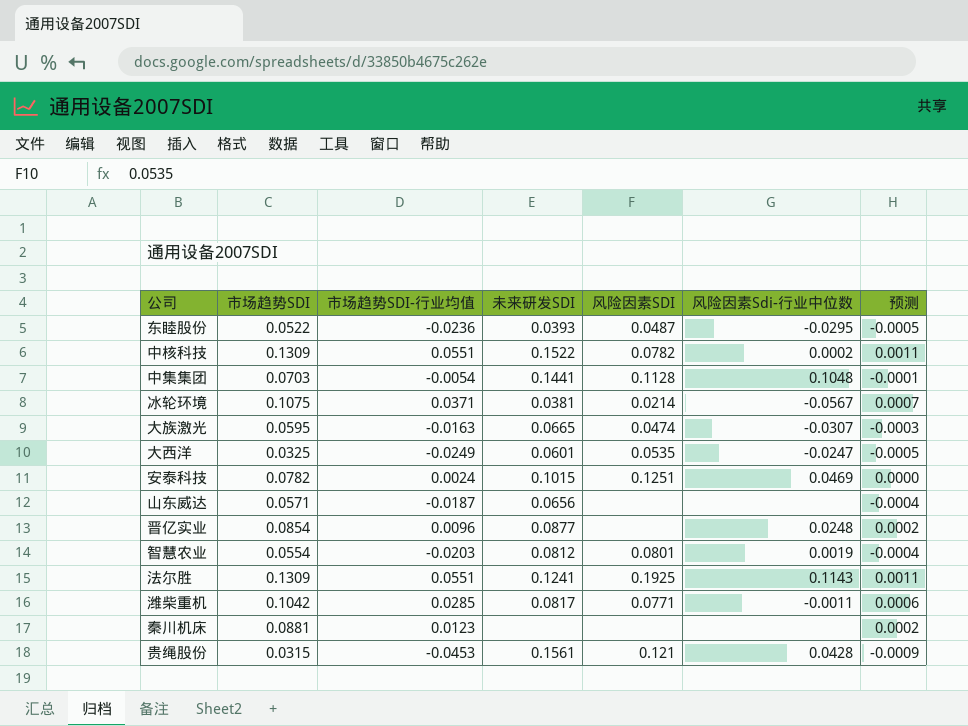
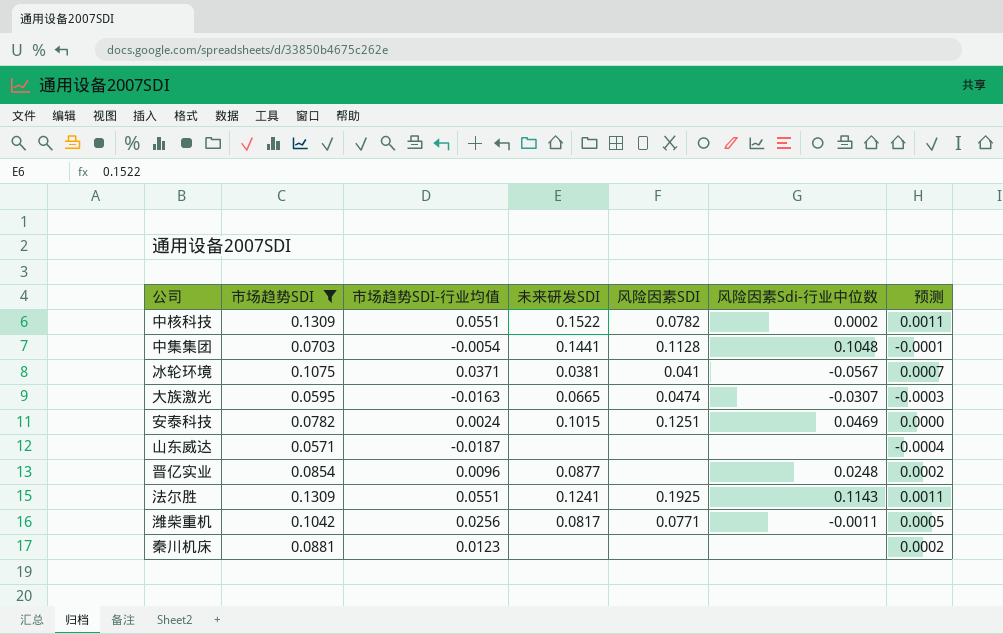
filter: none -> 市场趋势SDI >= 0.0571
冰轮环境 | 风险因素SDI: 0.0214 -> 0.041
山东威达 | 未来研发SDI: 0.0656 -> none
潍柴重机 | 市场趋势SDI-行业均值: 0.0285 -> 0.0256
潍柴重机 | 预测: 0.0006 -> 0.0005

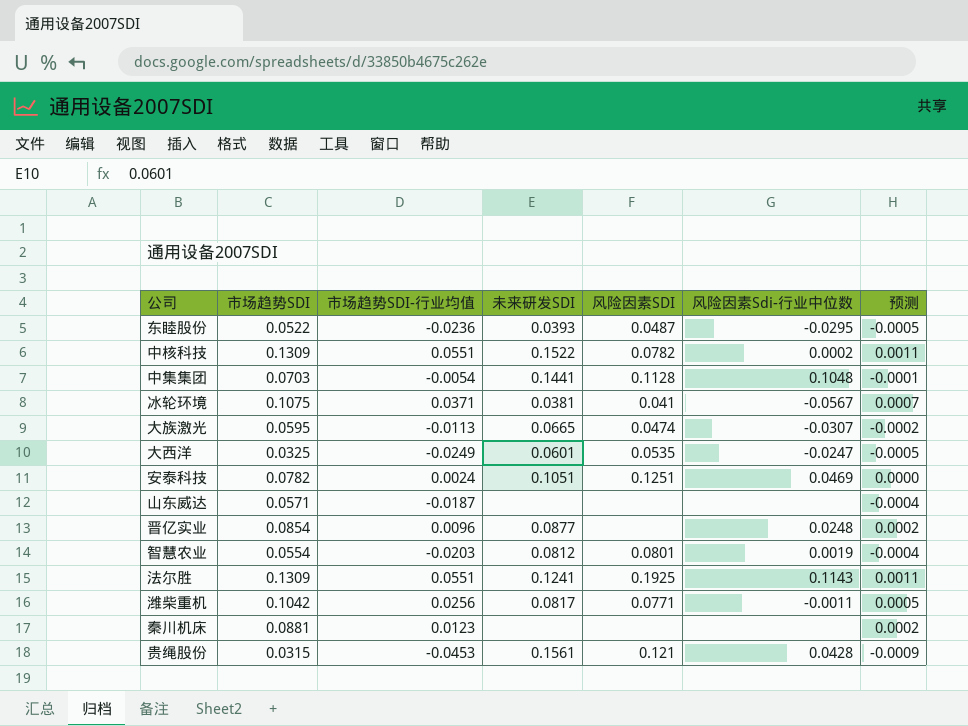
filter: 市场趋势SDI >= 0.0571 -> none
大族激光 | 市场趋势SDI-行业均值: -0.0163 -> -0.0113
大族激光 | 预测: -0.0003 -> -0.0002
安泰科技 | 未来研发SDI: 0.1015 -> 0.1051

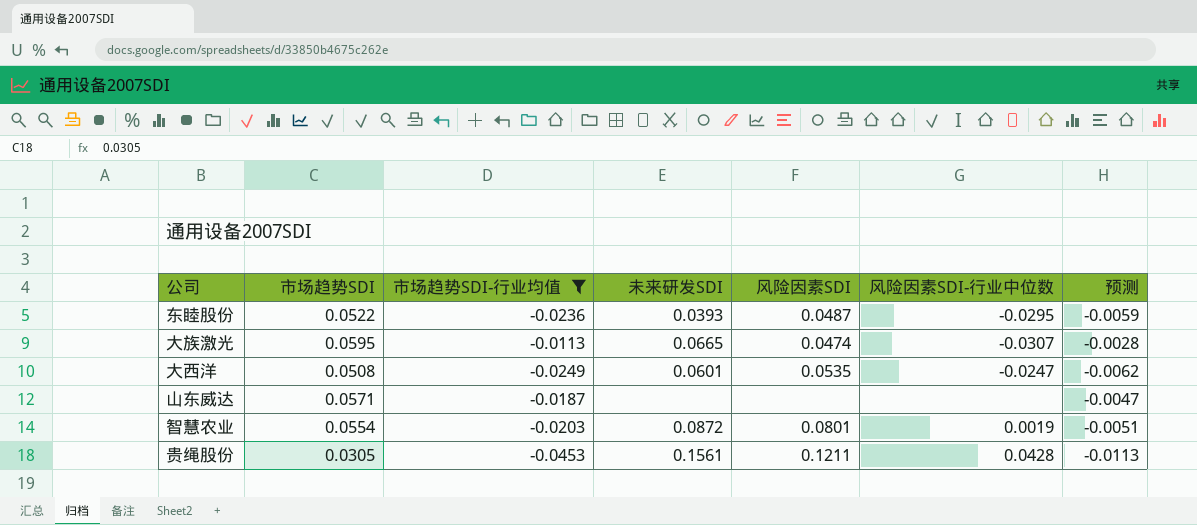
filter: none -> 市场趋势SDI-行业均值 <= -0.0113
column name: 风险因素Sdi-行业中位数 -> 风险因素SDI-行业中位数
column 预测 | formula: [市场趋势SDI-行业均值] * 0.02 -> [市场趋势SDI-行业均值] * 0.25
大西洋 | 市场趋势SDI: 0.0325 -> 0.0508
智慧农业 | 未来研发SDI: 0.0812 -> 0.0872
贵绳股份 | 市场趋势SDI: 0.0315 -> 0.0305
贵绳股份 | 风险因素SDI: 0.121 -> 0.1211

